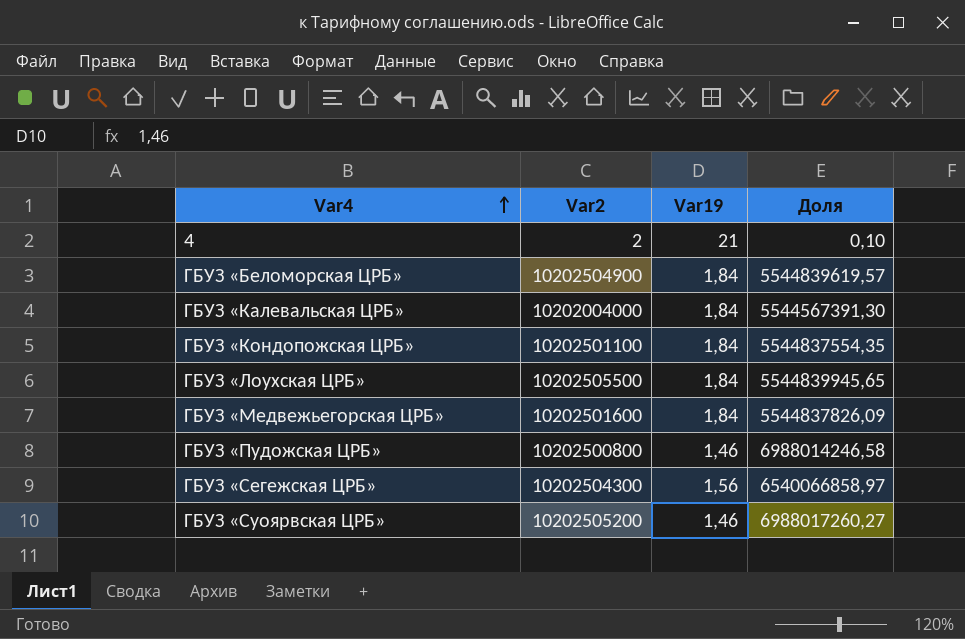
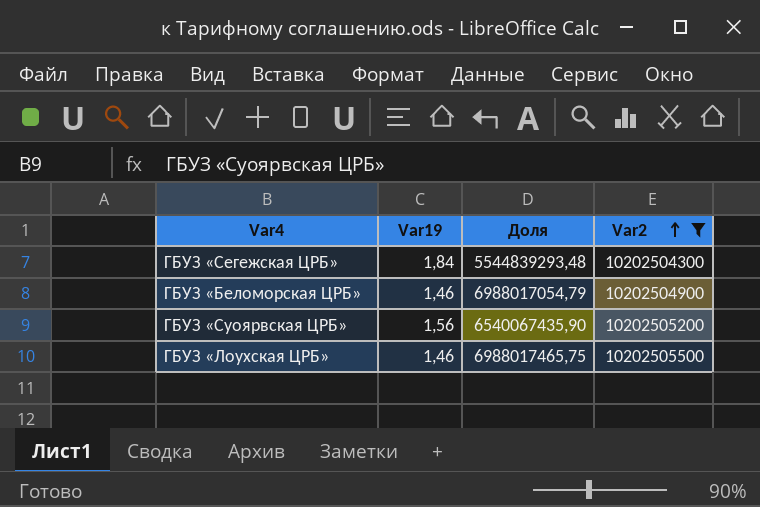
filter: none -> Var2 >= 10202504300
row order: Var4 ascending -> Var2 ascending
column Var2 | position: 2 -> 4
ГБУЗ «Сегежская ЦРБ» | Var19: 1,56 -> 1,84
ГБУЗ «Сегежская ЦРБ» | Доля: 6540066858,97 -> 5544839293,48
ГБУЗ «Беломорская ЦРБ» | Var19: 1,84 -> 1,46
ГБУЗ «Беломорская ЦРБ» | Доля: 5544839619,57 -> 6988017054,79
ГБУЗ «Суоярвская ЦРБ» | Var19: 1,46 -> 1,56
ГБУЗ «Суоярвская ЦРБ» | Доля: 6988017260,27 -> 6540067435,90
ГБУЗ «Лоухская ЦРБ» | Var19: 1,84 -> 1,46
ГБУЗ «Лоухская ЦРБ» | Доля: 5544839945,65 -> 6988017465,75

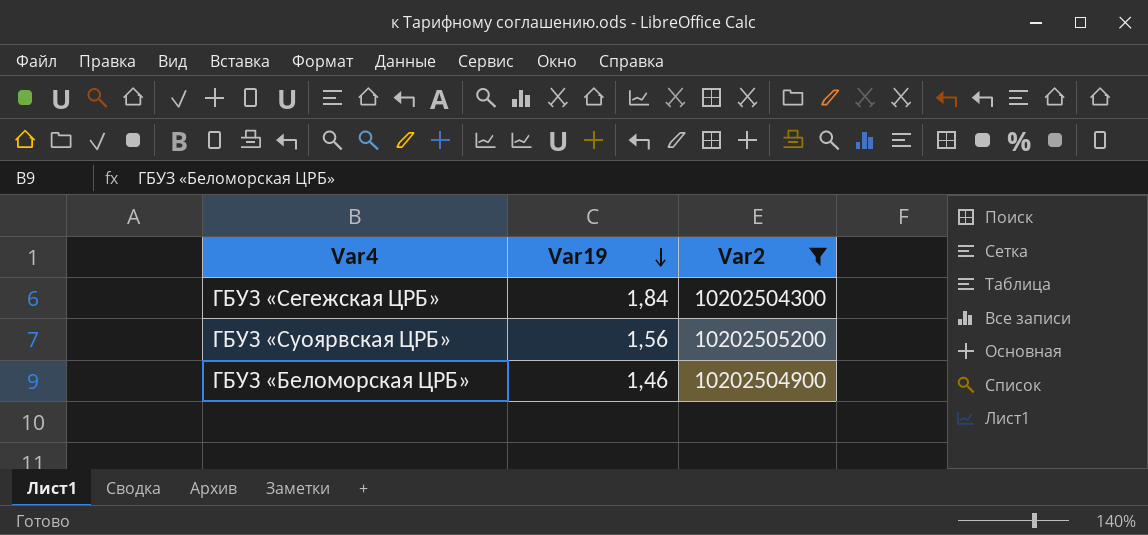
row order: Var2 ascending -> Var19 descending
column Доля | formula: [Var2] / [Var19] -> none
row ГБУЗ «Лоухская ЦРБ»: 1,46 | 6988017465,75 | 10202505500 -> none

